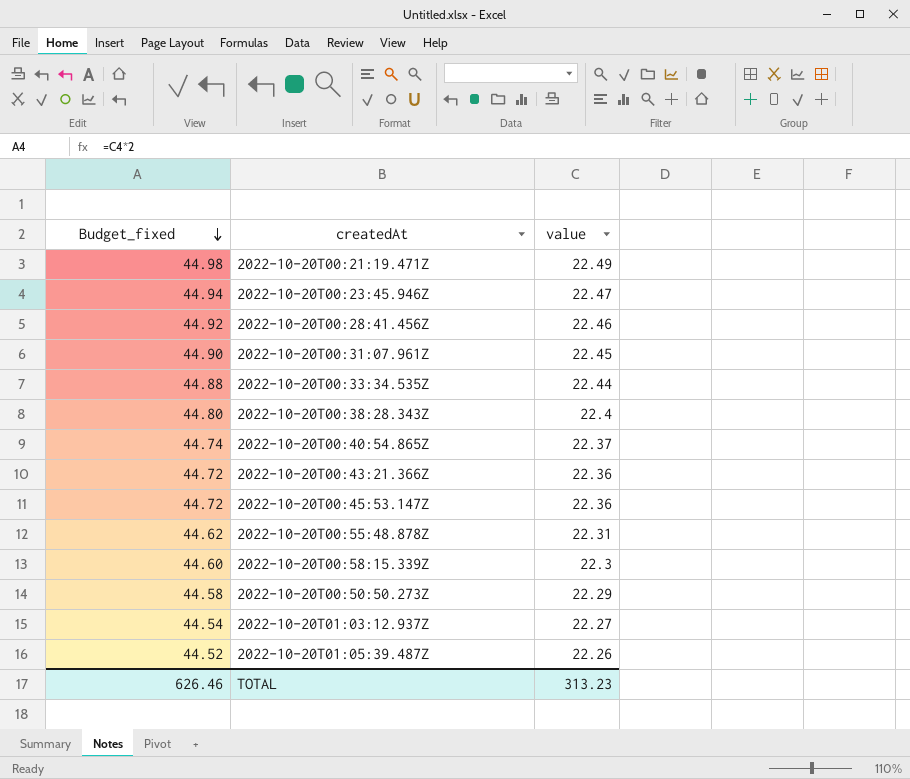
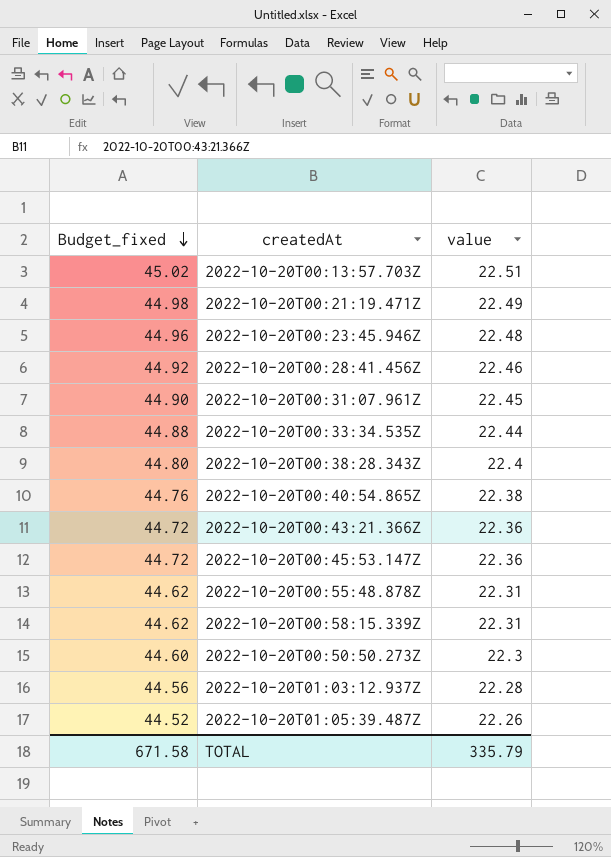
row 2022-10-20T00:13:57.703Z: none -> 45.02 | 22.51
2022-10-20T00:23:45.946Z | Budget_fixed: 44.94 -> 44.96
2022-10-20T00:23:45.946Z | value: 22.47 -> 22.48
2022-10-20T00:40:54.865Z | Budget_fixed: 44.74 -> 44.76
2022-10-20T00:40:54.865Z | value: 22.37 -> 22.38
2022-10-20T00:58:15.339Z | Budget_fixed: 44.60 -> 44.62
2022-10-20T00:58:15.339Z | value: 22.3 -> 22.31
2022-10-20T00:50:50.273Z | Budget_fixed: 44.58 -> 44.60
2022-10-20T00:50:50.273Z | value: 22.29 -> 22.3
2022-10-20T01:03:12.937Z | Budget_fixed: 44.54 -> 44.56
2022-10-20T01:03:12.937Z | value: 22.27 -> 22.28
TOTAL | Budget_fixed: 626.46 -> 671.58
TOTAL | value: 313.23 -> 335.79

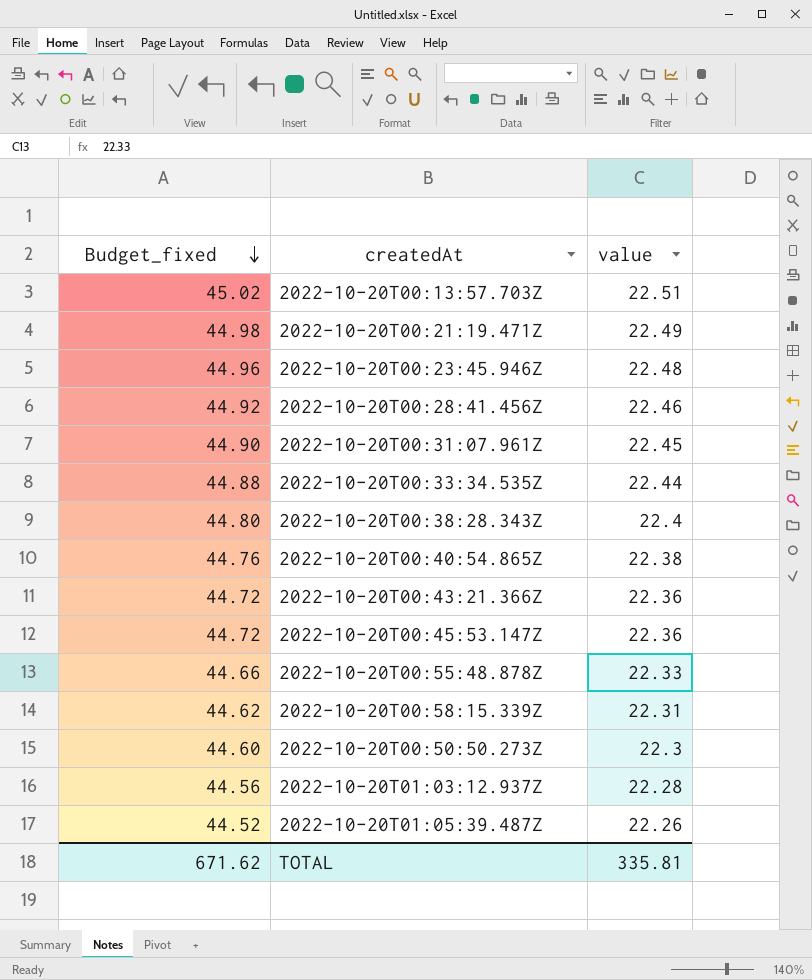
2022-10-20T00:55:48.878Z | Budget_fixed: 44.62 -> 44.66
2022-10-20T00:55:48.878Z | value: 22.31 -> 22.33
TOTAL | Budget_fixed: 671.58 -> 671.62
TOTAL | value: 335.79 -> 335.81

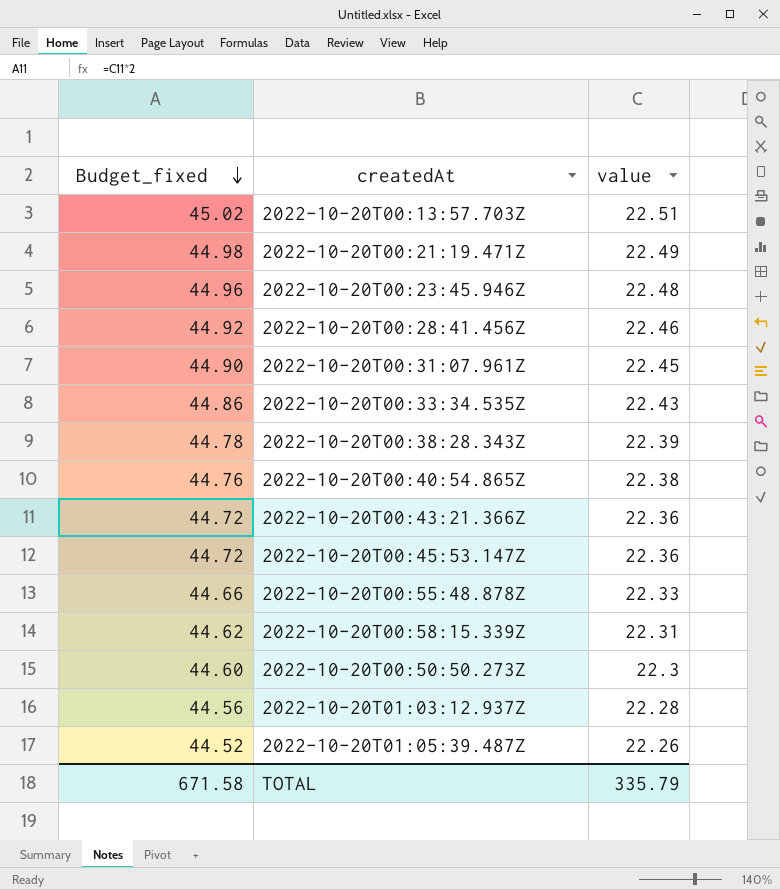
2022-10-20T00:33:34.535Z | Budget_fixed: 44.88 -> 44.86
2022-10-20T00:33:34.535Z | value: 22.44 -> 22.43
2022-10-20T00:38:28.343Z | Budget_fixed: 44.80 -> 44.78
2022-10-20T00:38:28.343Z | value: 22.4 -> 22.39
TOTAL | Budget_fixed: 671.62 -> 671.58
TOTAL | value: 335.81 -> 335.79

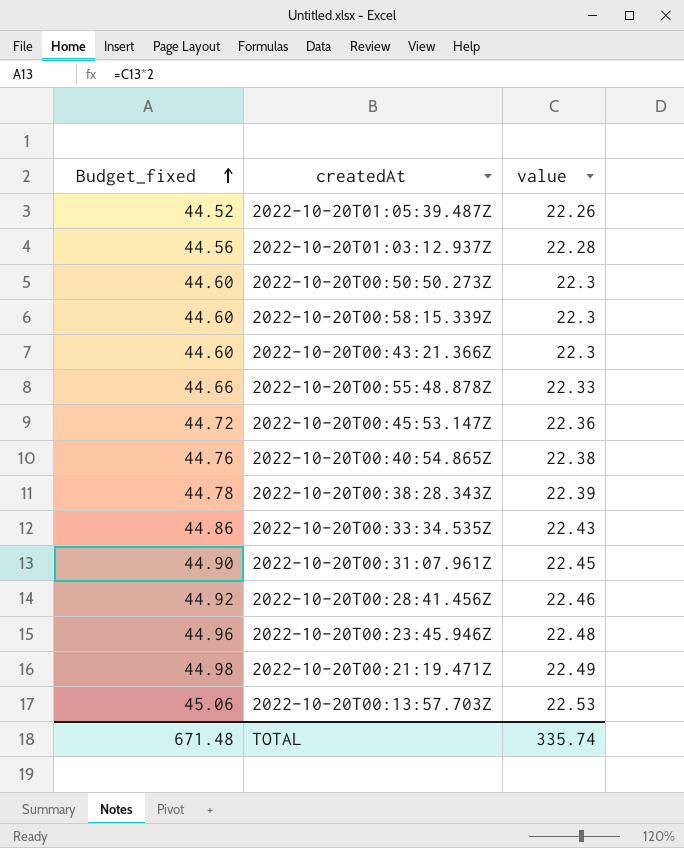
row order: Budget_fixed descending -> Budget_fixed ascending
2022-10-20T00:58:15.339Z | Budget_fixed: 44.62 -> 44.60
2022-10-20T00:58:15.339Z | value: 22.31 -> 22.3
2022-10-20T00:43:21.366Z | Budget_fixed: 44.72 -> 44.60
2022-10-20T00:43:21.366Z | value: 22.36 -> 22.3
2022-10-20T00:13:57.703Z | Budget_fixed: 45.02 -> 45.06
2022-10-20T00:13:57.703Z | value: 22.51 -> 22.53
TOTAL | Budget_fixed: 671.58 -> 671.48
TOTAL | value: 335.79 -> 335.74

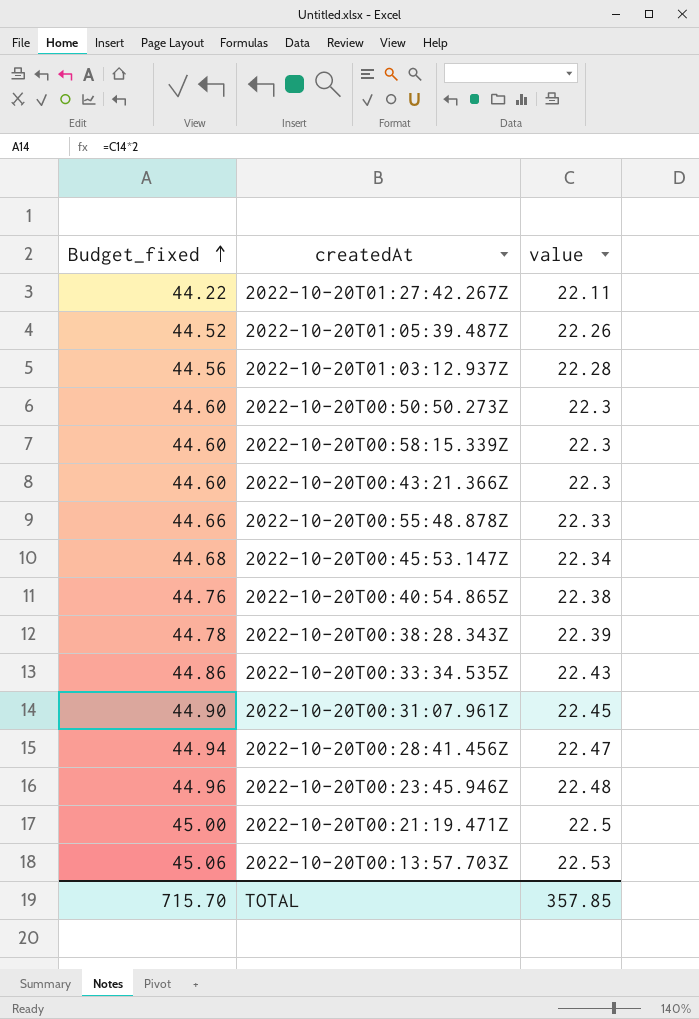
row 2022-10-20T01:27:42.267Z: none -> 44.22 | 22.11
2022-10-20T00:45:53.147Z | Budget_fixed: 44.72 -> 44.68
2022-10-20T00:45:53.147Z | value: 22.36 -> 22.34
2022-10-20T00:28:41.456Z | Budget_fixed: 44.92 -> 44.94
2022-10-20T00:28:41.456Z | value: 22.46 -> 22.47
2022-10-20T00:21:19.471Z | Budget_fixed: 44.98 -> 45.00
2022-10-20T00:21:19.471Z | value: 22.49 -> 22.5
TOTAL | Budget_fixed: 671.48 -> 715.70
TOTAL | value: 335.74 -> 357.85

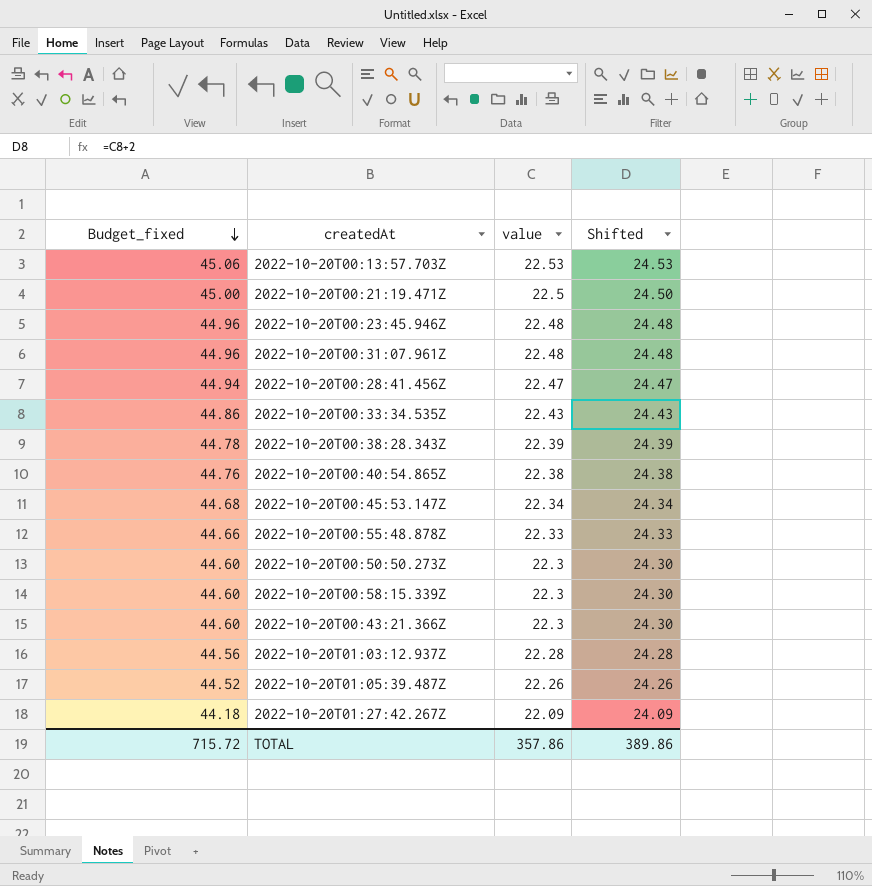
row order: Budget_fixed ascending -> Budget_fixed descending
column Shifted | formula: none -> [value] + 2
2022-10-20T00:31:07.961Z | Budget_fixed: 44.90 -> 44.96
2022-10-20T00:31:07.961Z | value: 22.45 -> 22.48
2022-10-20T01:27:42.267Z | Budget_fixed: 44.22 -> 44.18
2022-10-20T01:27:42.267Z | value: 22.11 -> 22.09
TOTAL | Budget_fixed: 715.70 -> 715.72
TOTAL | value: 357.85 -> 357.86

